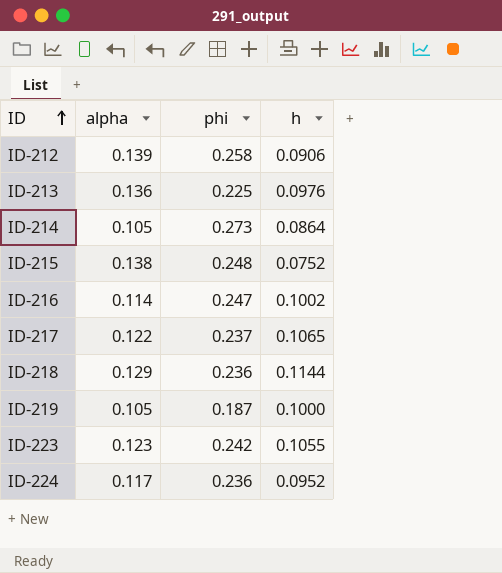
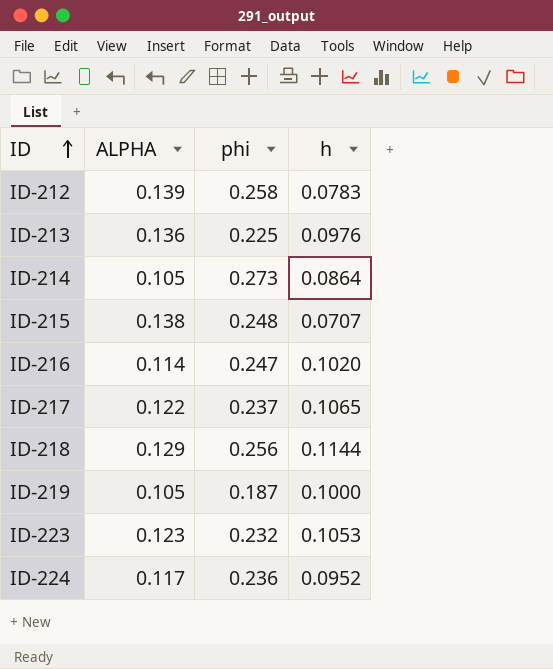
column name: alpha -> ALPHA
ID-212 | h: 0.0906 -> 0.0783
ID-215 | h: 0.0752 -> 0.0707
ID-216 | h: 0.1002 -> 0.1020
ID-218 | phi: 0.236 -> 0.256
ID-223 | phi: 0.242 -> 0.232
ID-223 | h: 0.1055 -> 0.1053

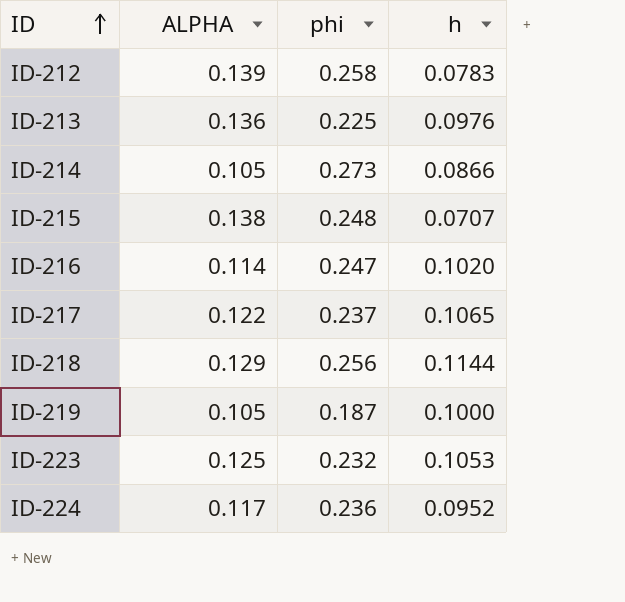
ID-214 | h: 0.0864 -> 0.0866
ID-223 | ALPHA: 0.123 -> 0.125

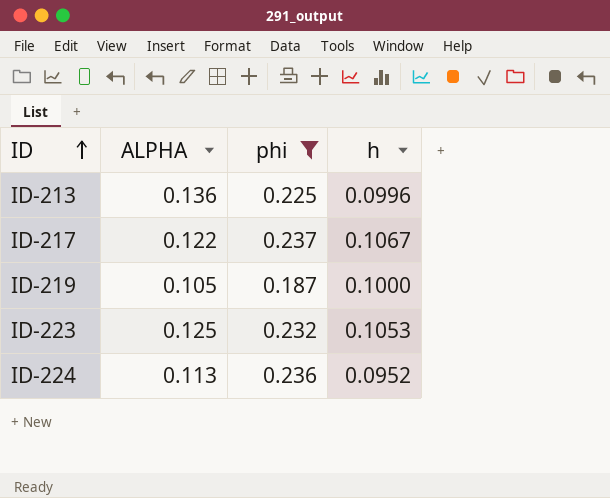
filter: none -> phi <= 0.237
ID-213 | h: 0.0976 -> 0.0996
ID-217 | h: 0.1065 -> 0.1067
ID-224 | ALPHA: 0.117 -> 0.113

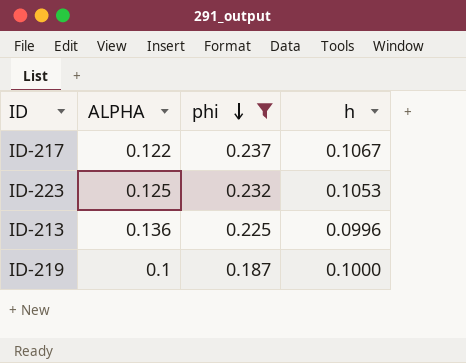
row order: ID ascending -> phi descending
row ID-224: 0.113 | 0.236 | 0.0952 -> none
ID-219 | ALPHA: 0.105 -> 0.1

